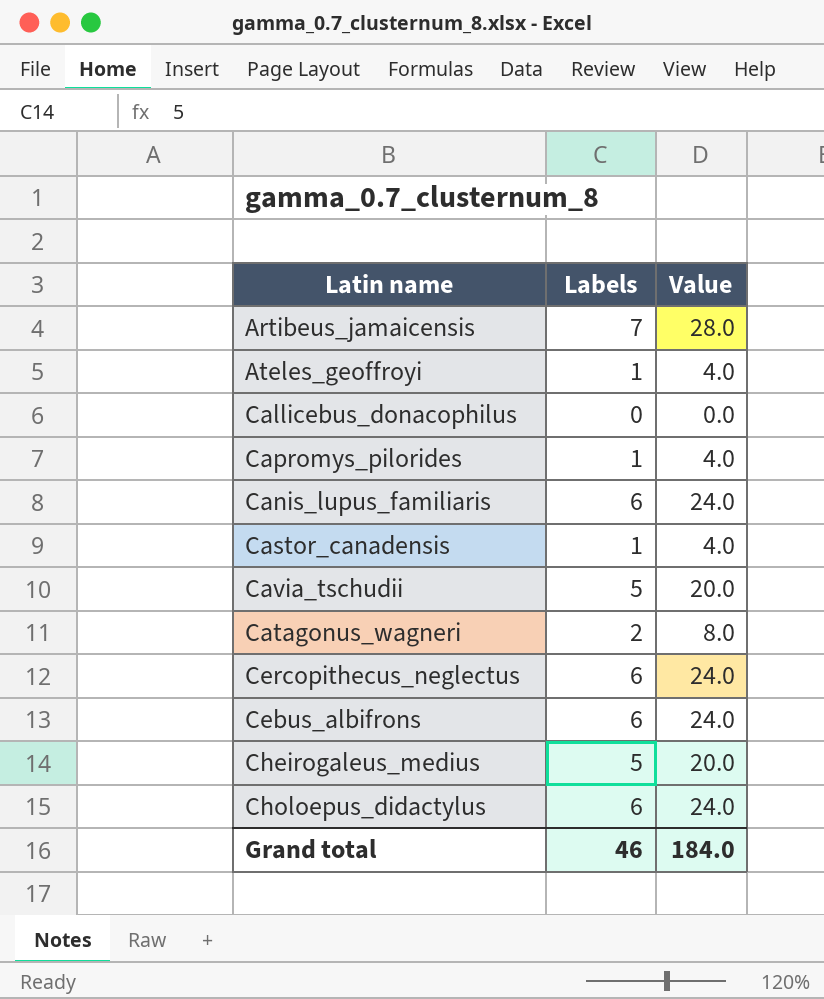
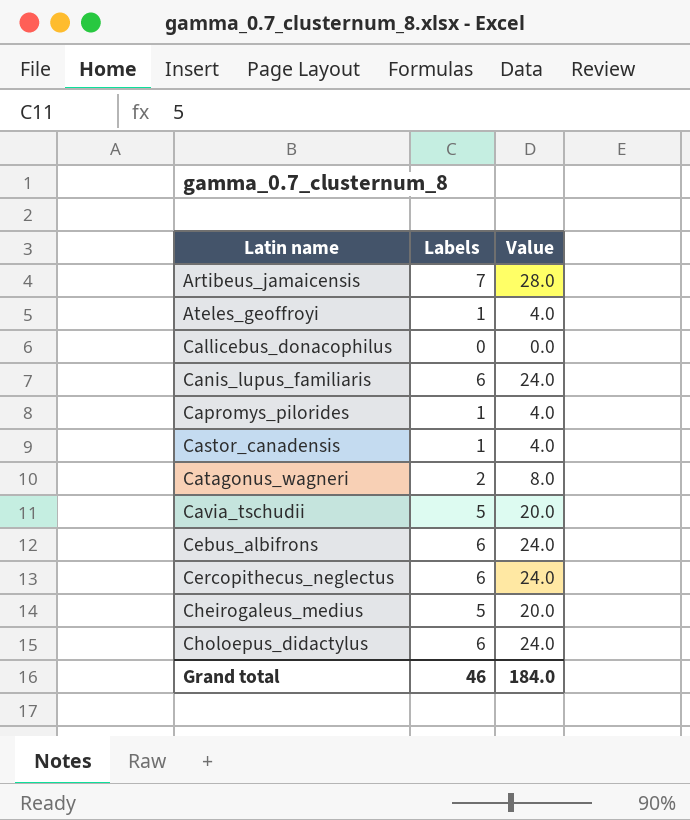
row order: none -> Latin name ascending

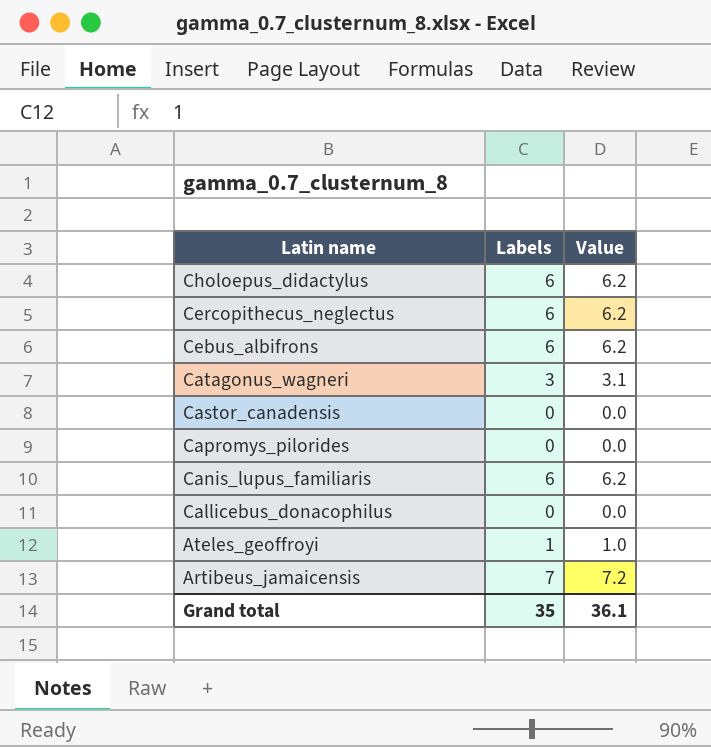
row order: Latin name ascending -> Latin name descending
column Value | formula: [Labels] * 4 -> [Labels] * 1.03
row Cavia_tschudii: 5 | 20.0 -> none
row Cheirogaleus_medius: 5 | 20.0 -> none
Catagonus_wagneri | Labels: 2 -> 3
Castor_canadensis | Labels: 1 -> 0
Capromys_pilorides | Labels: 1 -> 0
Grand total | Labels: 46 -> 35
Grand total | Value: 184.0 -> 36.1

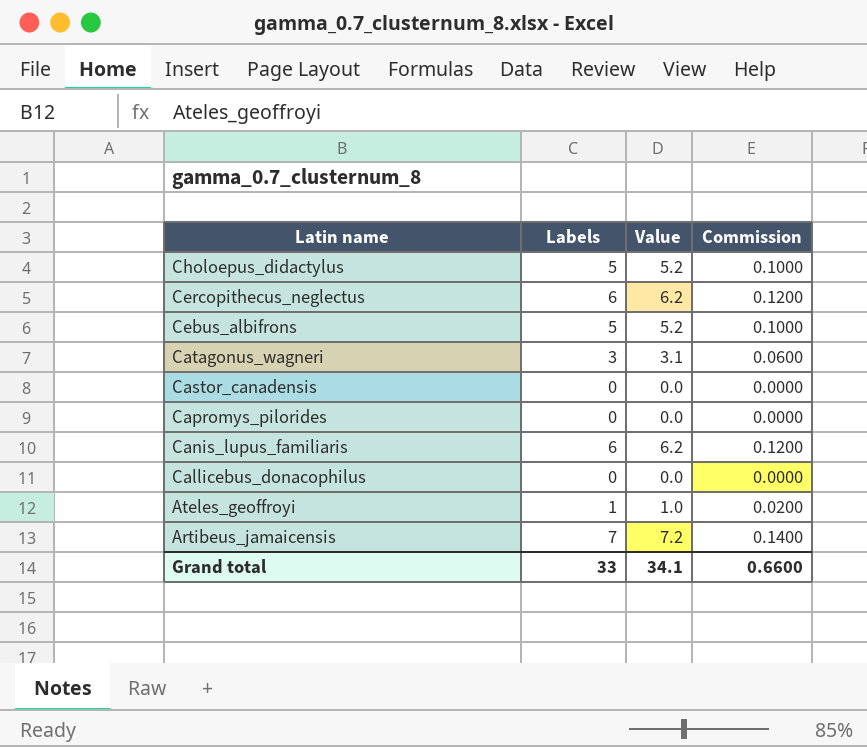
column Commission | formula: none -> [Labels] * 0.02
Choloepus_didactylus | Labels: 6 -> 5
Choloepus_didactylus | Value: 6.2 -> 5.2
Cebus_albifrons | Labels: 6 -> 5
Cebus_albifrons | Value: 6.2 -> 5.2
Grand total | Labels: 35 -> 33
Grand total | Value: 36.1 -> 34.1

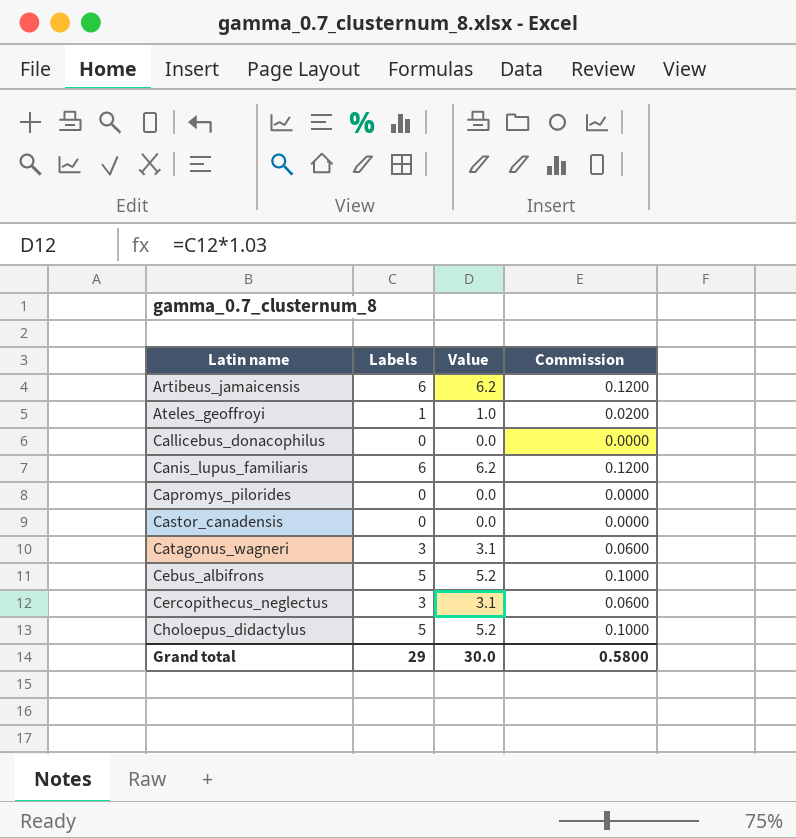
row order: Latin name descending -> Latin name ascending
Artibeus_jamaicensis | Labels: 7 -> 6
Artibeus_jamaicensis | Value: 7.2 -> 6.2
Artibeus_jamaicensis | Commission: 0.1400 -> 0.1200
Cercopithecus_neglectus | Labels: 6 -> 3
Cercopithecus_neglectus | Value: 6.2 -> 3.1
Cercopithecus_neglectus | Commission: 0.1200 -> 0.0600
Grand total | Labels: 33 -> 29
Grand total | Value: 34.1 -> 30.0
Grand total | Commission: 0.6600 -> 0.5800

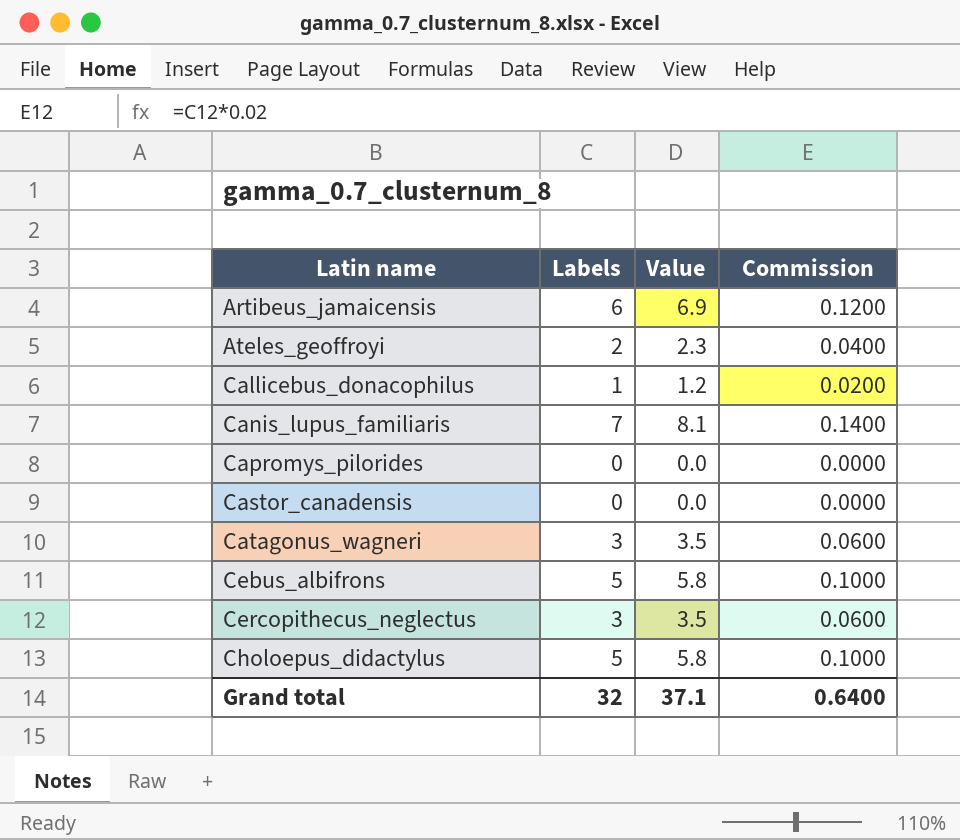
column Value | formula: [Labels] * 1.03 -> [Labels] * 1.15
Ateles_geoffroyi | Labels: 1 -> 2
Ateles_geoffroyi | Commission: 0.0200 -> 0.0400
Callicebus_donacophilus | Labels: 0 -> 1
Callicebus_donacophilus | Commission: 0.0000 -> 0.0200
Canis_lupus_familiaris | Labels: 6 -> 7
Canis_lupus_familiaris | Commission: 0.1200 -> 0.1400
Grand total | Labels: 29 -> 32
Grand total | Value: 30.0 -> 37.1
Grand total | Commission: 0.5800 -> 0.6400

